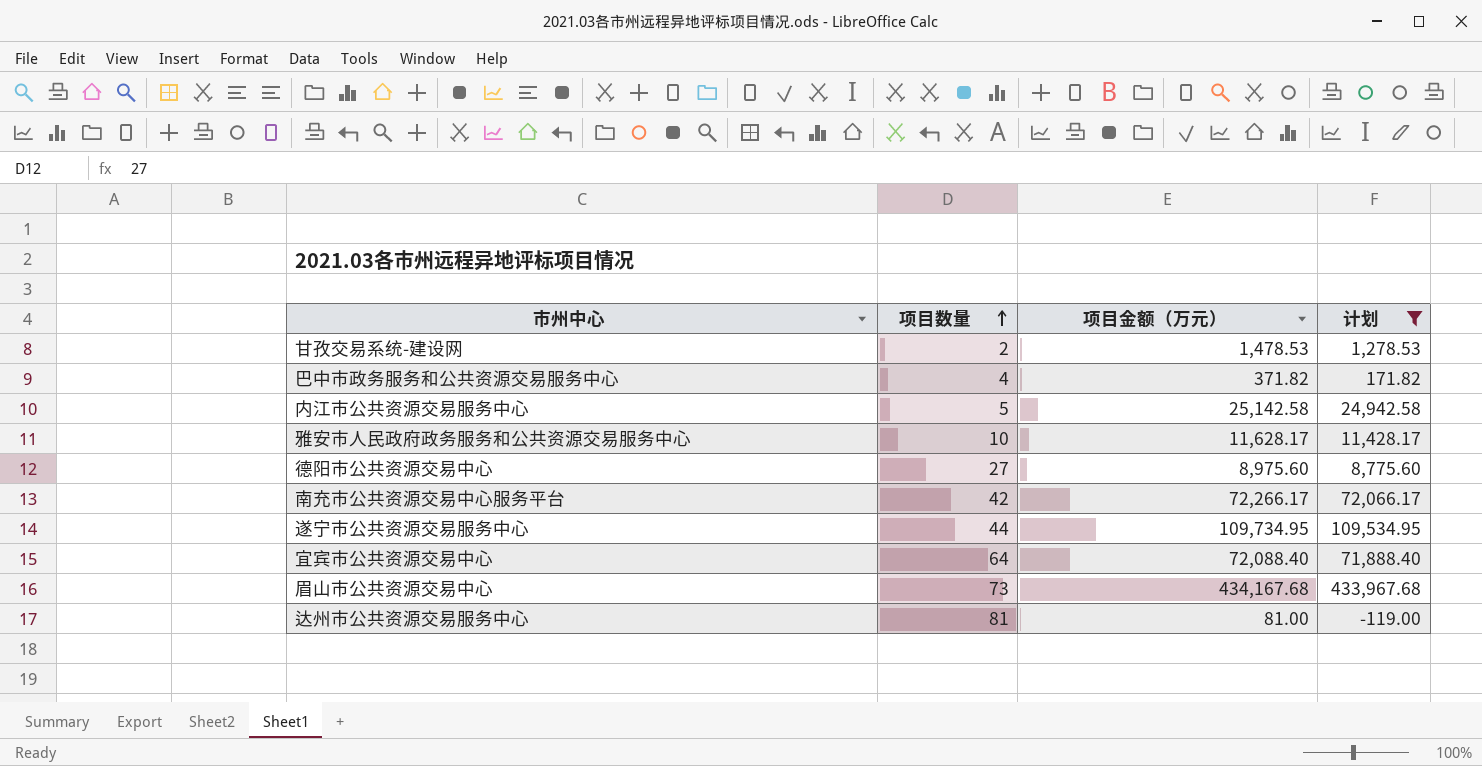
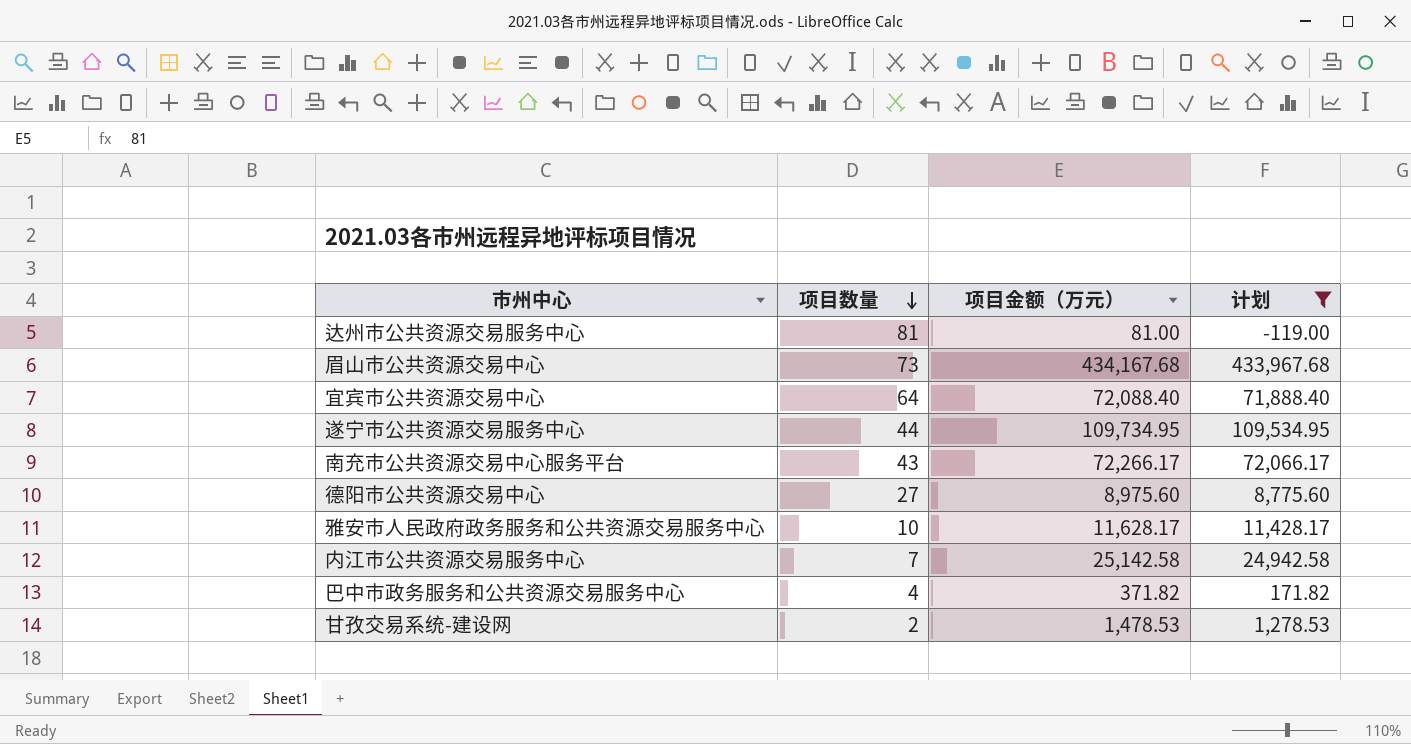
row order: 项目数量 ascending -> 项目数量 descending
南充市公共资源交易中心服务平台 | 项目数量: 42 -> 43
内江市公共资源交易服务中心 | 项目数量: 5 -> 7

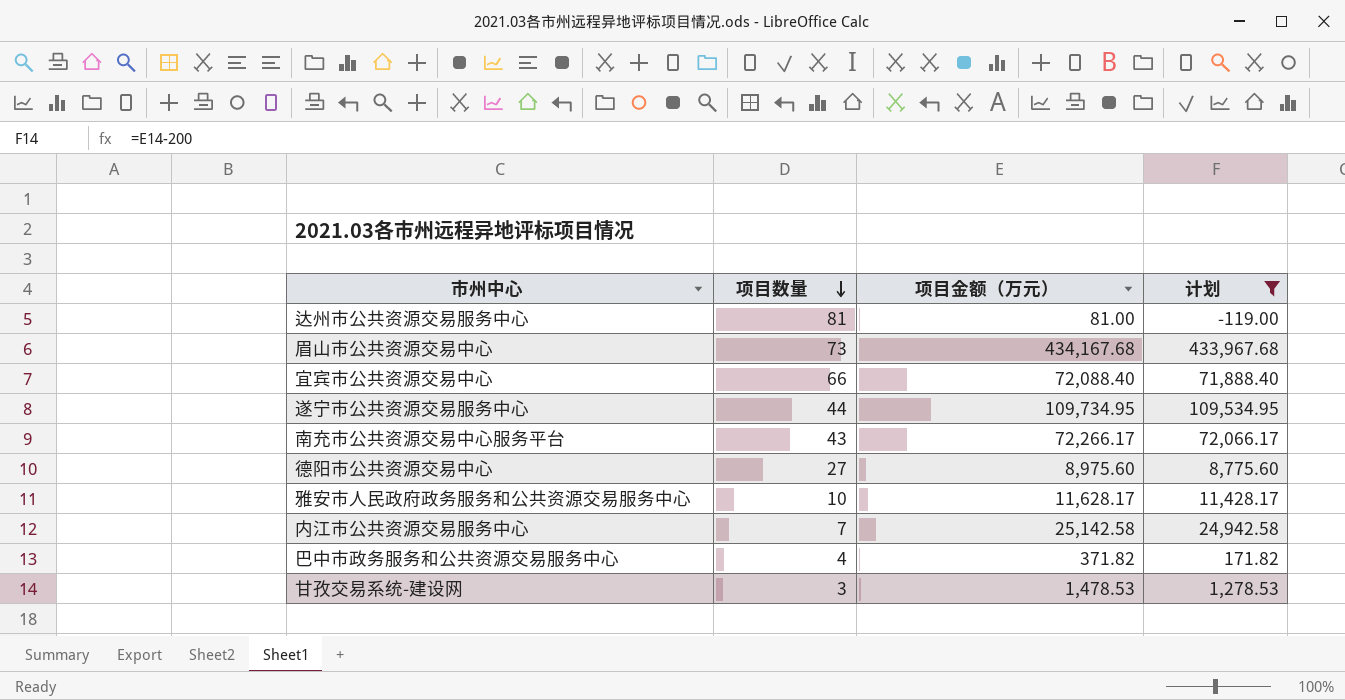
宜宾市公共资源交易中心 | 项目数量: 64 -> 66
甘孜交易系统-建设网 | 项目数量: 2 -> 3

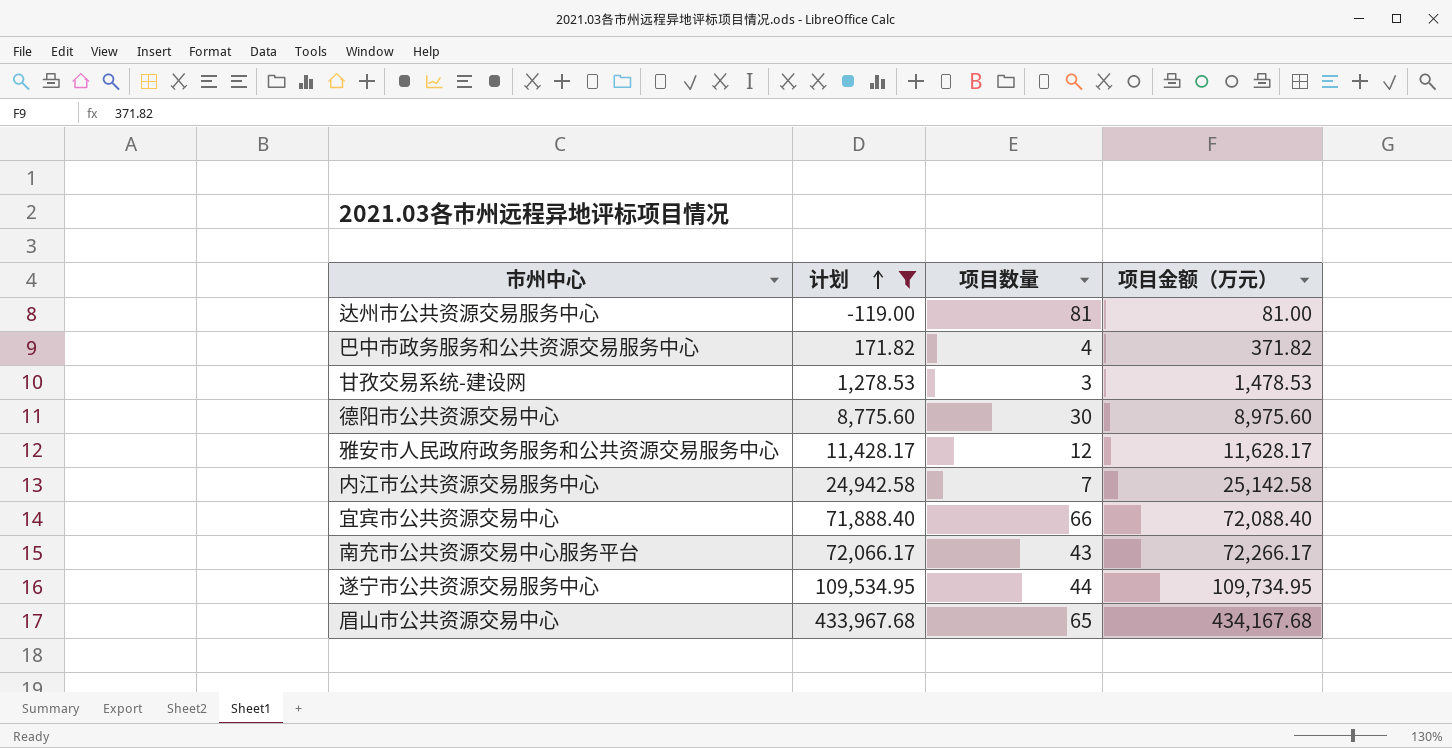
row order: 项目数量 descending -> 计划 ascending
column 计划 | position: 4 -> 2
德阳市公共资源交易中心 | 项目数量: 27 -> 30
雅安市人民政府政务服务和公共资源交易服务中心 | 项目数量: 10 -> 12
眉山市公共资源交易中心 | 项目数量: 73 -> 65

